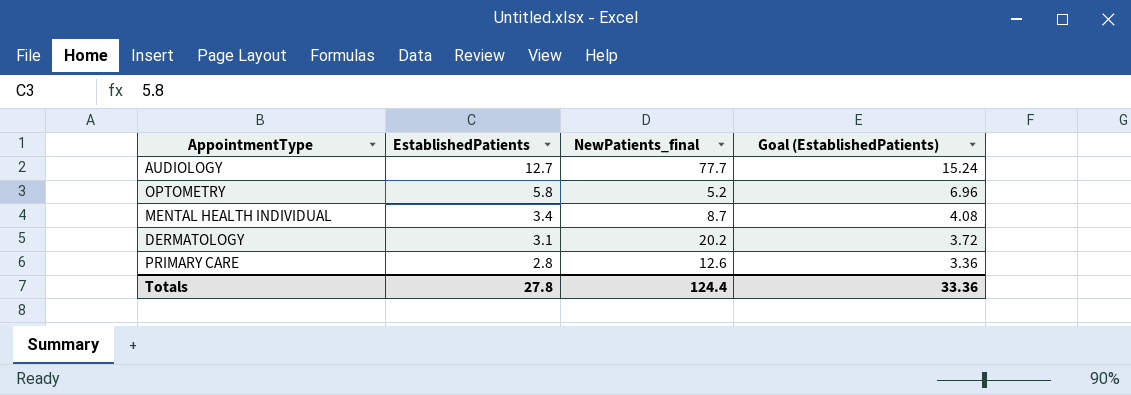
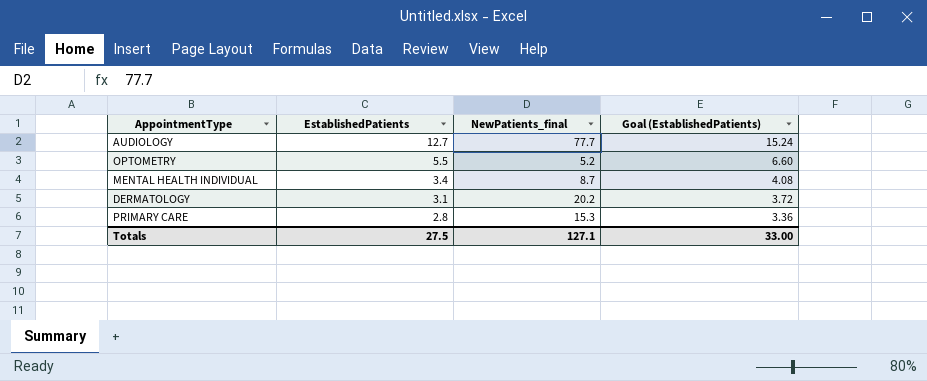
OPTOMETRY | EstablishedPatients: 5.8 -> 5.5
OPTOMETRY | Goal (EstablishedPatients): 6.96 -> 6.60
PRIMARY CARE | NewPatients_final: 12.6 -> 15.3
Totals | EstablishedPatients: 27.8 -> 27.5
Totals | NewPatients_final: 124.4 -> 127.1
Totals | Goal (EstablishedPatients): 33.36 -> 33.00

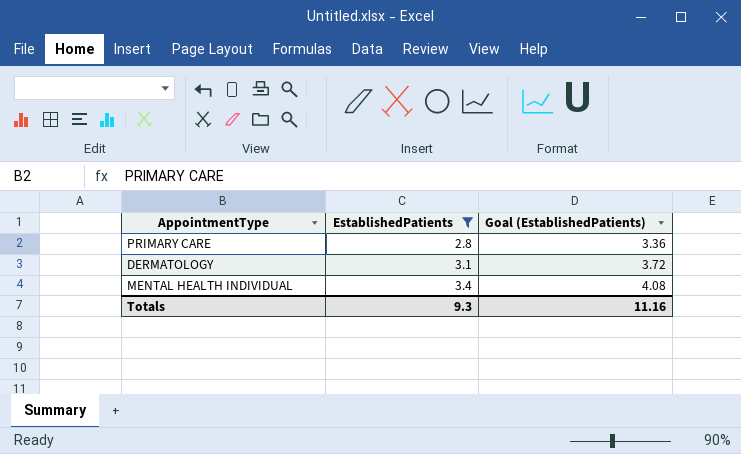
filter: none -> EstablishedPatients <= 3.4
row order: EstablishedPatients descending -> EstablishedPatients ascending
column NewPatients_final | position: 3 -> none
Totals | EstablishedPatients: 27.5 -> 9.3
Totals | Goal (EstablishedPatients): 33.00 -> 11.16

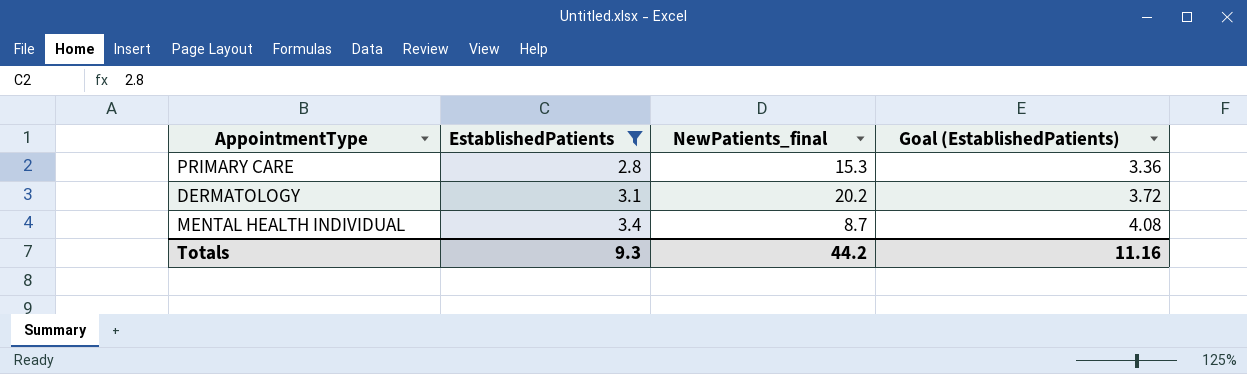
column NewPatients_final | position: none -> 3

